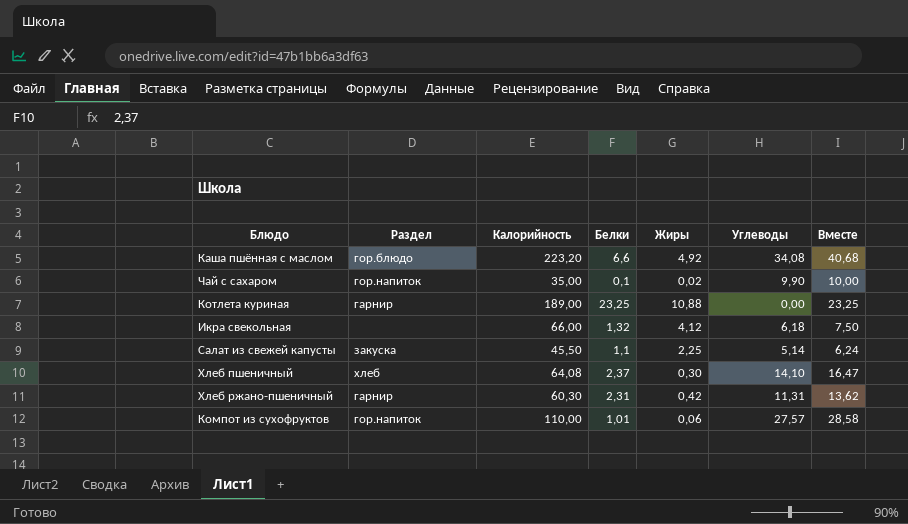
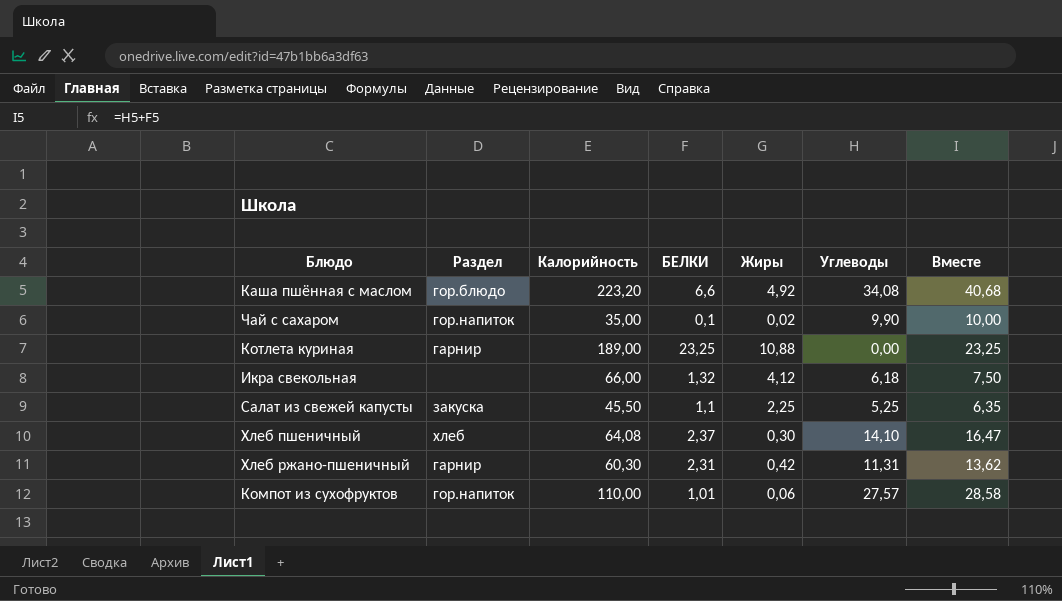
column name: Белки -> БЕЛКИ
Салат из свежей капусты | Углеводы: 5,14 -> 5,25
Салат из свежей капусты | Вместе: 6,24 -> 6,35

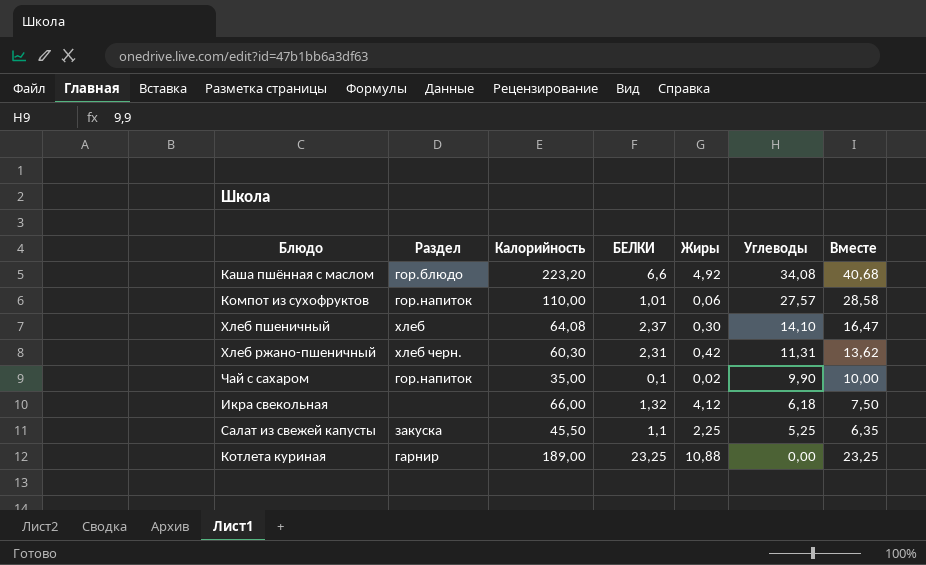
row order: none -> Углеводы descending
Хлеб ржано-пшеничный | Раздел: гарнир -> хлеб черн.

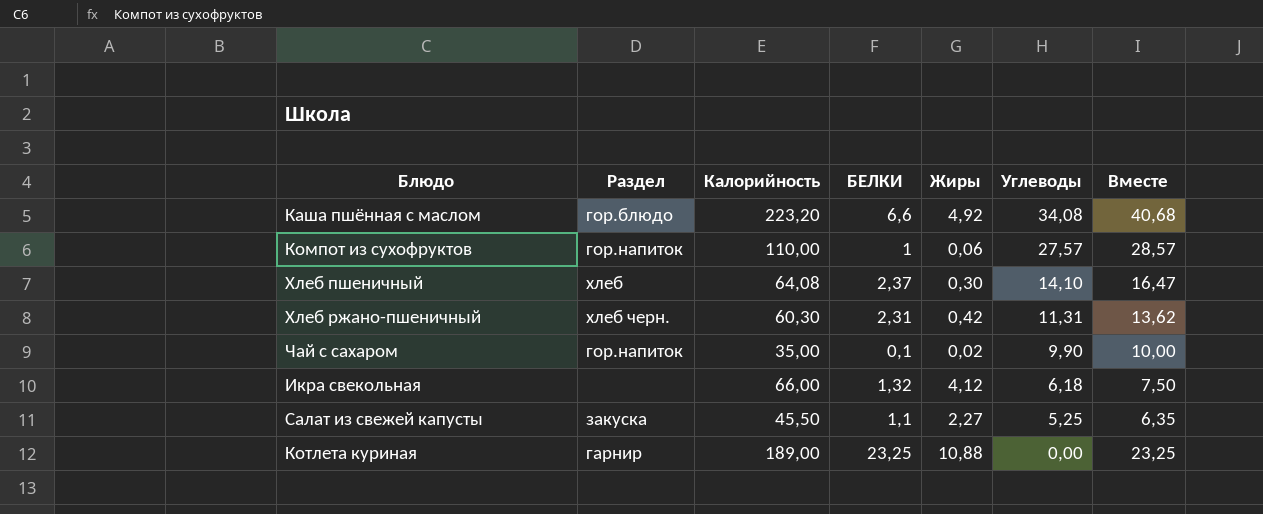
Компот из сухофруктов | БЕЛКИ: 1,01 -> 1
Компот из сухофруктов | Вместе: 28,58 -> 28,57
Салат из свежей капусты | Жиры: 2,25 -> 2,27

